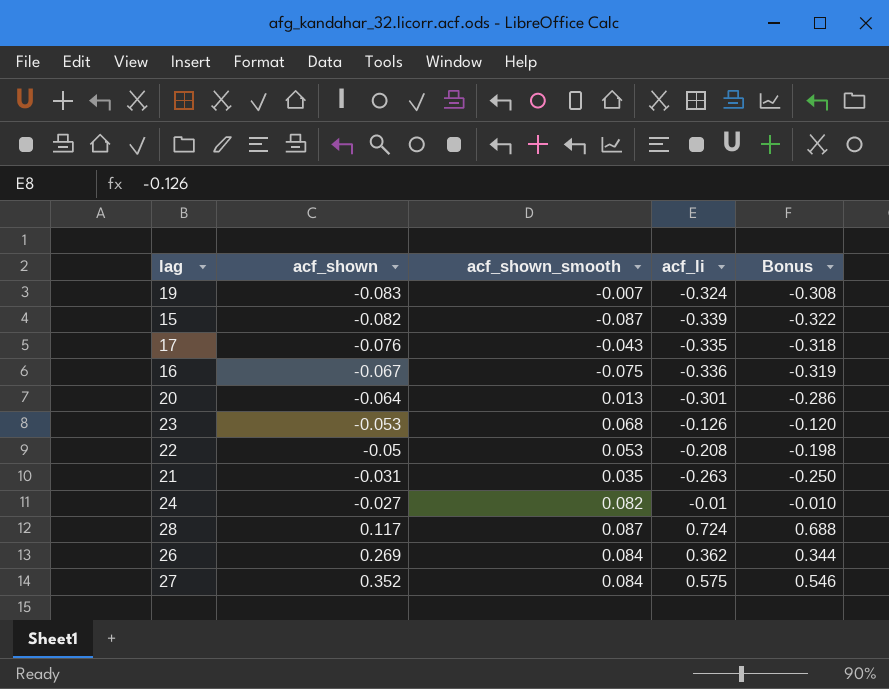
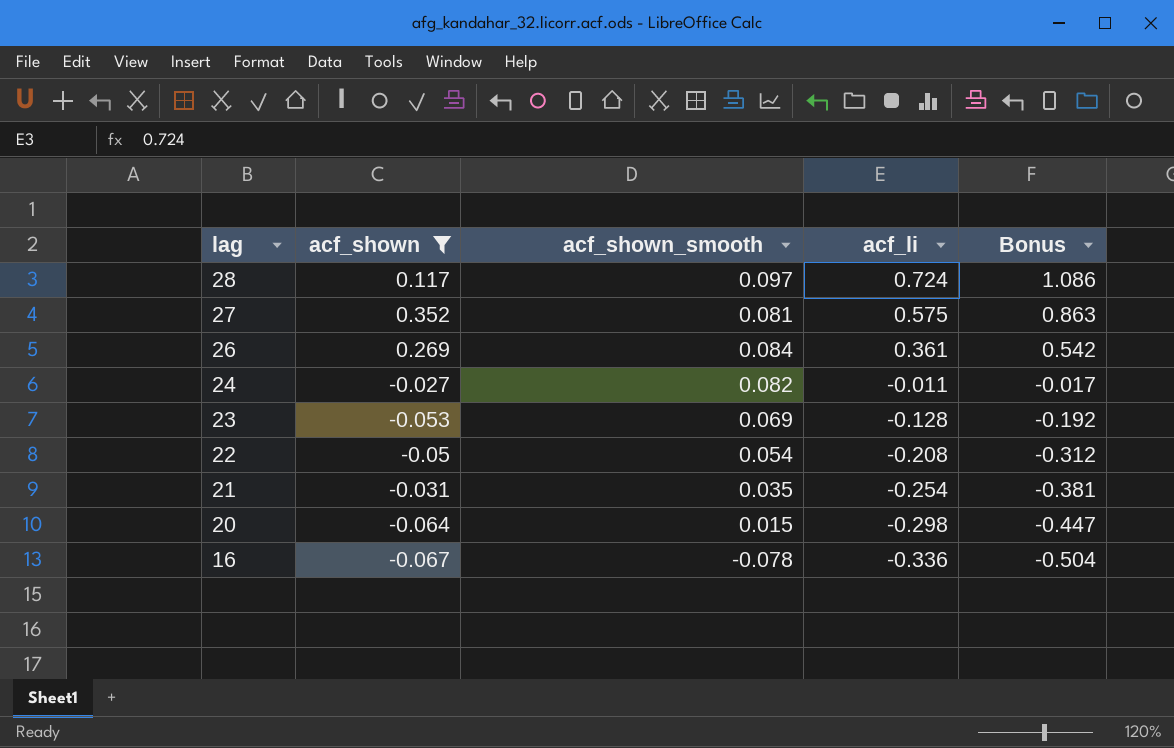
filter: none -> acf_shown >= -0.067
row order: acf_shown ascending -> lag descending
column Bonus | formula: [acf_li] * 0.95 -> [acf_li] * 1.5
28 | acf_shown_smooth: 0.087 -> 0.097
27 | acf_shown_smooth: 0.084 -> 0.081
26 | acf_li: 0.362 -> 0.361
24 | acf_li: -0.01 -> -0.011
23 | acf_shown_smooth: 0.068 -> 0.069
23 | acf_li: -0.126 -> -0.128
22 | acf_shown_smooth: 0.053 -> 0.054
21 | acf_li: -0.263 -> -0.254
20 | acf_shown_smooth: 0.013 -> 0.015
20 | acf_li: -0.301 -> -0.298
16 | acf_shown_smooth: -0.075 -> -0.078

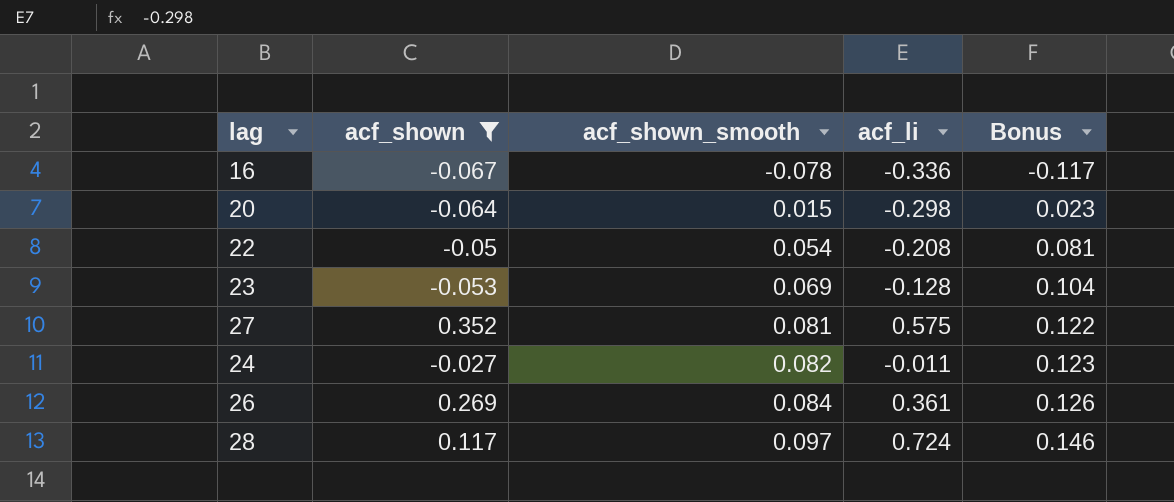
row order: lag descending -> acf_shown_smooth ascending
column Bonus | formula: [acf_li] * 1.5 -> [acf_shown_smooth] * 1.5
row 21: -0.031 | 0.035 | -0.254 | -0.381 -> none

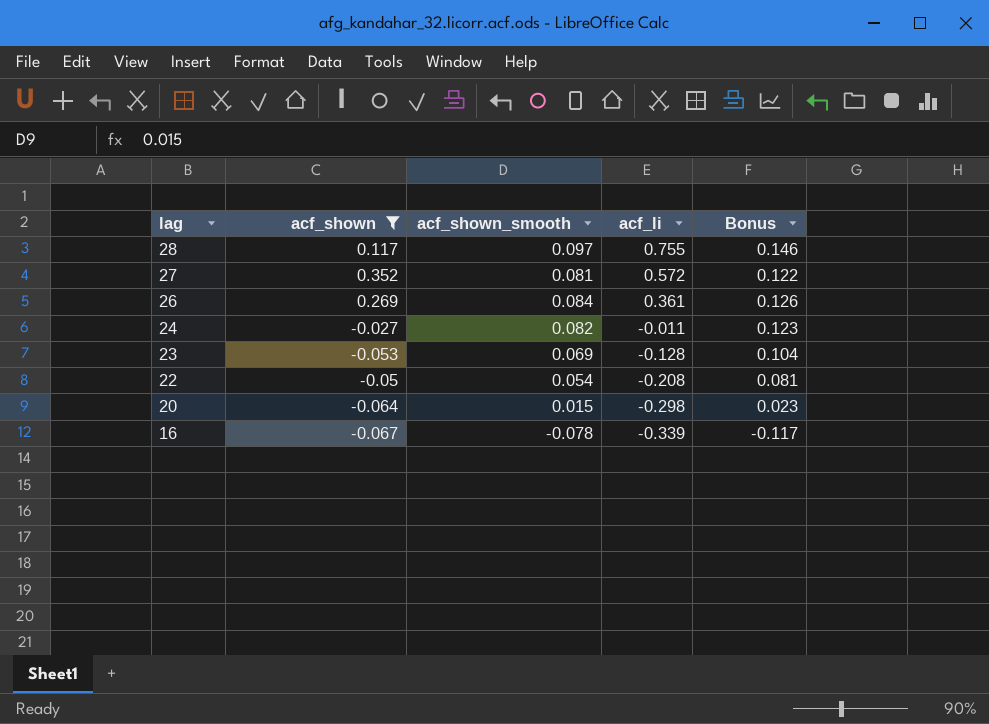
row order: acf_shown_smooth ascending -> lag descending
28 | acf_li: 0.724 -> 0.755
27 | acf_li: 0.575 -> 0.572
16 | acf_li: -0.336 -> -0.339

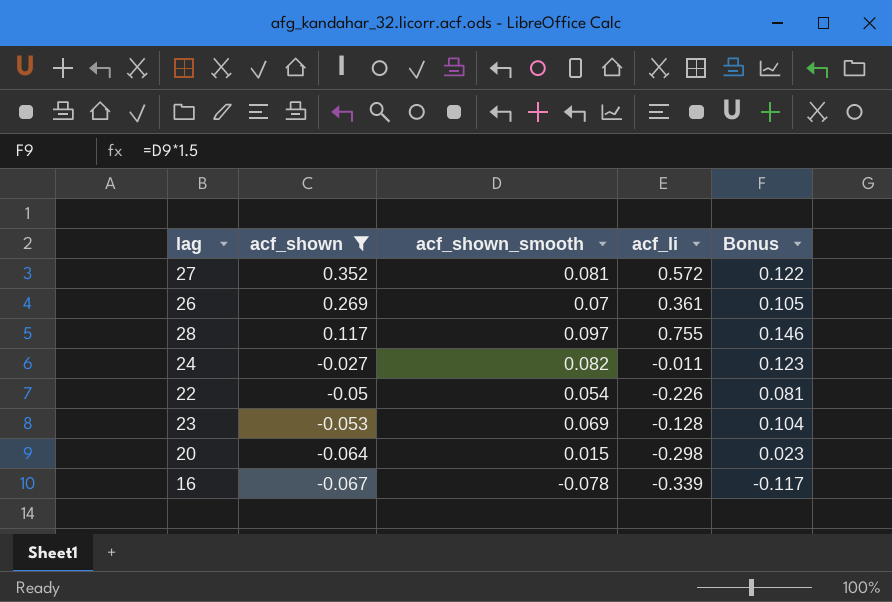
row order: lag descending -> acf_shown descending
26 | acf_shown_smooth: 0.084 -> 0.07
26 | Bonus: 0.126 -> 0.105
22 | acf_li: -0.208 -> -0.226

